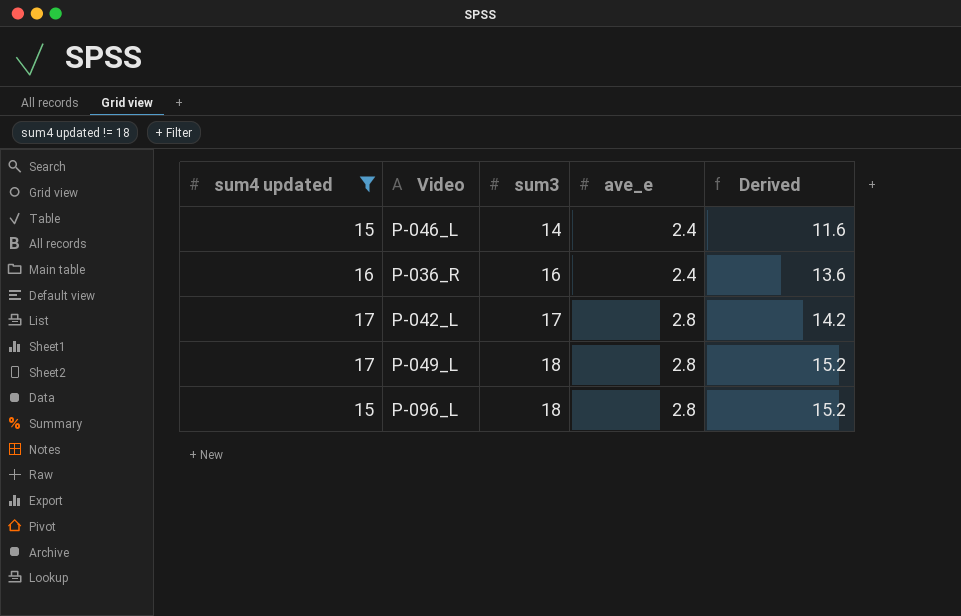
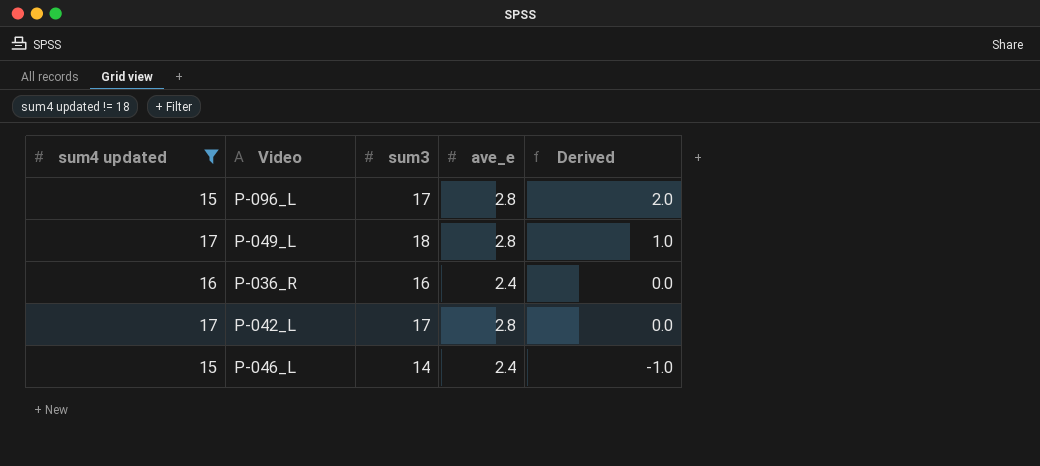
row order: sum3 ascending -> Derived descending
column Derived | formula: [sum3] - [ave_e] -> [sum3] - [sum4 updated]
P-096_L | sum3: 18 -> 17

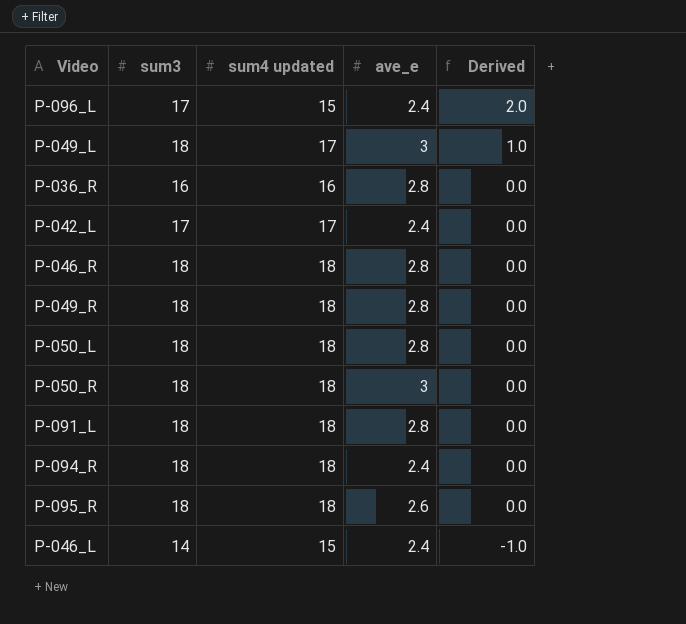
filter: sum4 updated != 18 -> none
column sum4 updated | position: 1 -> 3
P-096_L | ave_e: 2.8 -> 2.4
P-049_L | ave_e: 2.8 -> 3
P-036_R | ave_e: 2.4 -> 2.8
P-042_L | ave_e: 2.8 -> 2.4

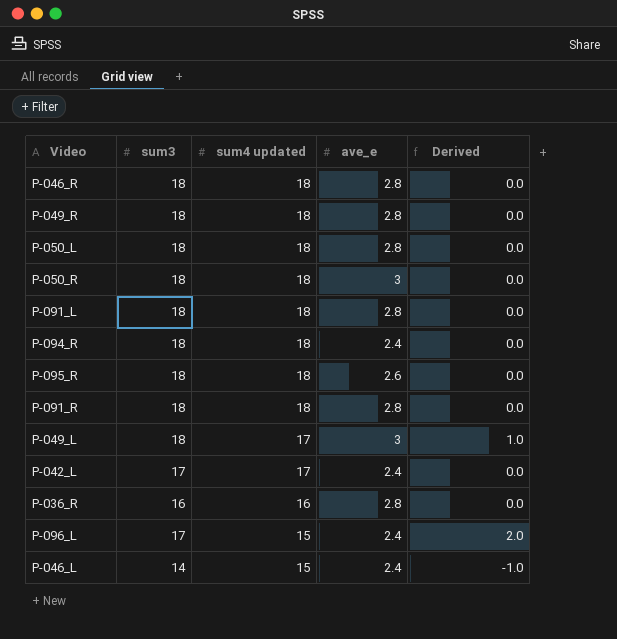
row order: Derived descending -> sum4 updated descending
row P-091_R: none -> 18 | 18 | 2.8 | 0.0

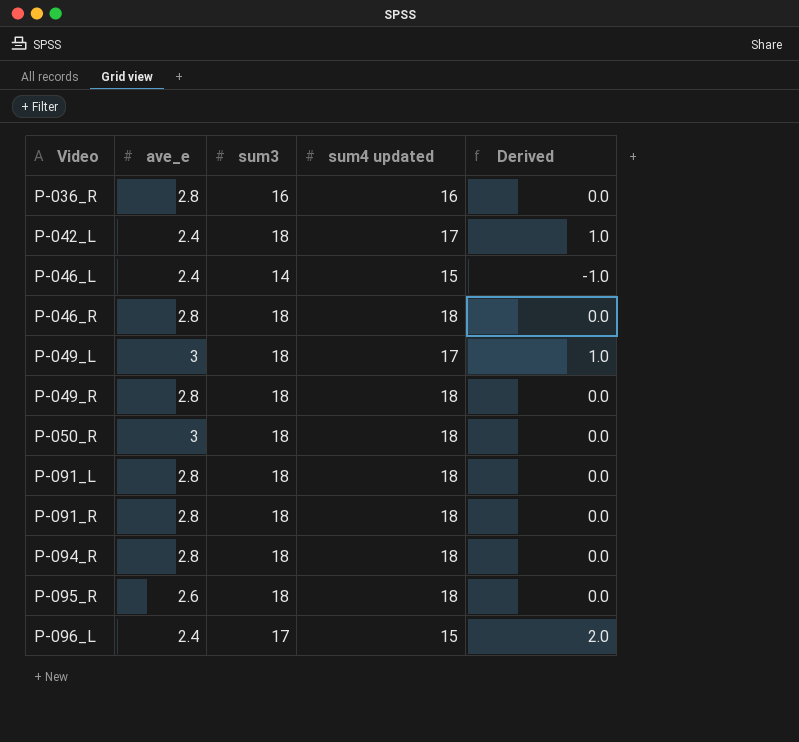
row order: sum4 updated descending -> Video ascending
column ave_e | position: 4 -> 2
row P-050_L: 18 | 18 | 2.8 | 0.0 -> none
P-042_L | sum3: 17 -> 18
P-042_L | Derived: 0.0 -> 1.0
P-094_R | ave_e: 2.4 -> 2.8

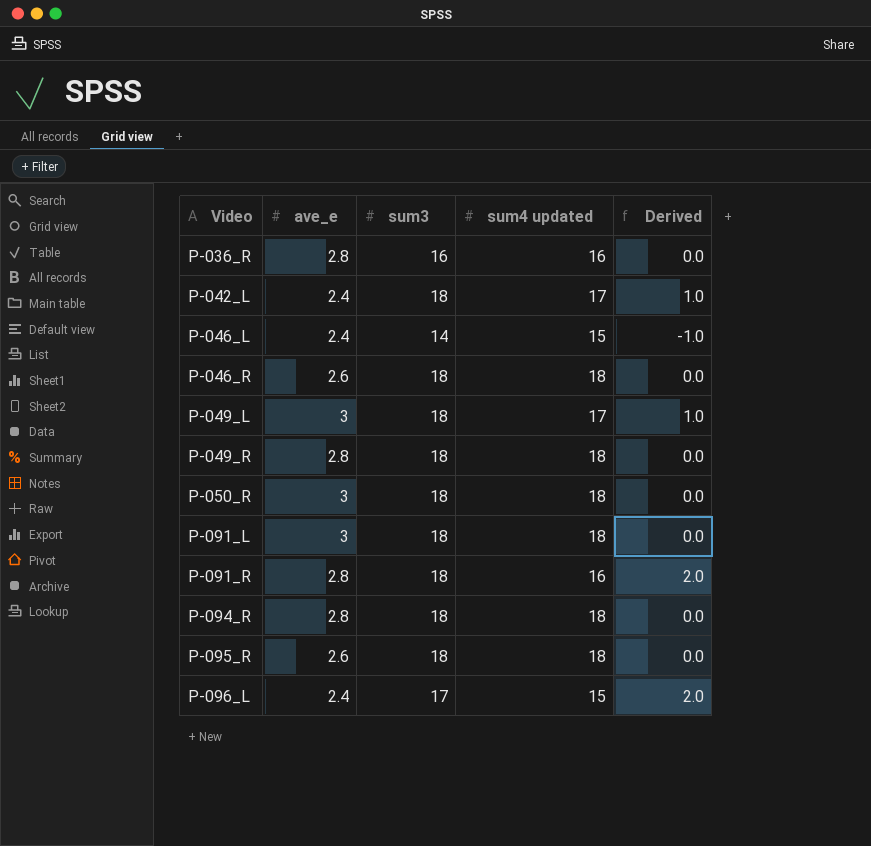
P-046_R | ave_e: 2.8 -> 2.6
P-091_L | ave_e: 2.8 -> 3
P-091_R | sum4 updated: 18 -> 16
P-091_R | Derived: 0.0 -> 2.0

